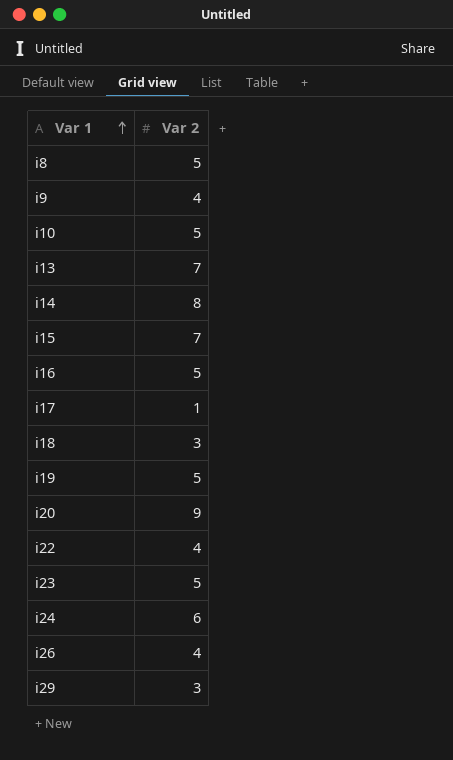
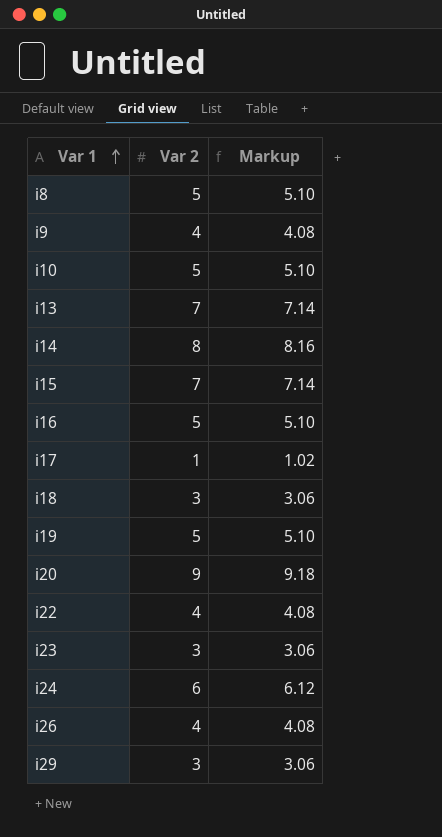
column Markup | formula: none -> [Var 2] * 1.02
i23 | Var 2: 5 -> 3

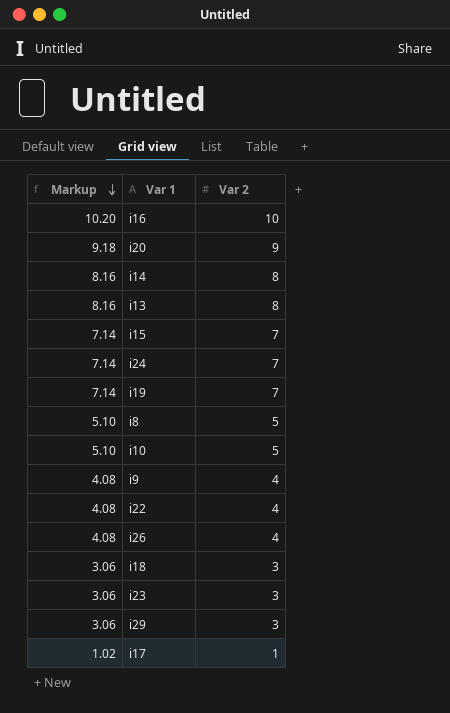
row order: Var 1 ascending -> Markup descending
column Markup | position: 3 -> 1
i16 | Markup: 5.10 -> 10.20
i16 | Var 2: 5 -> 10
i13 | Markup: 7.14 -> 8.16
i13 | Var 2: 7 -> 8
i24 | Markup: 6.12 -> 7.14
i24 | Var 2: 6 -> 7
i19 | Markup: 5.10 -> 7.14
i19 | Var 2: 5 -> 7

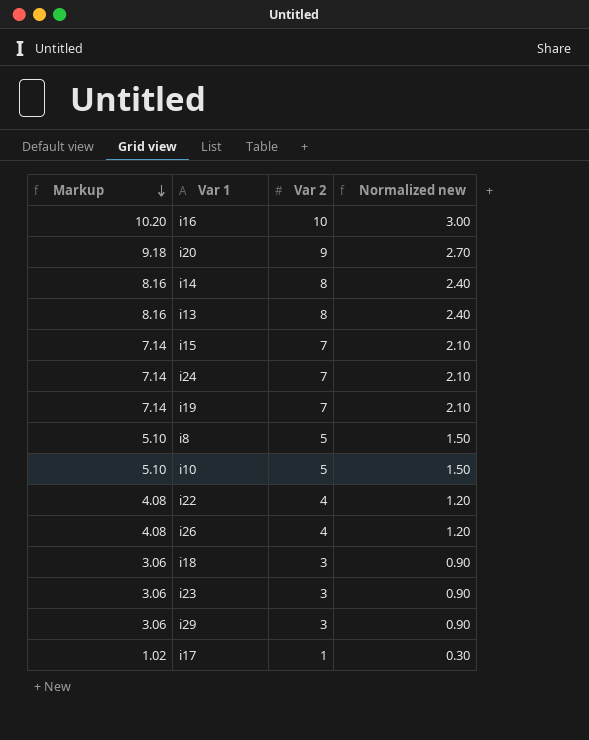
column Normalized new | formula: none -> [Var 2] * 0.3
row i9: 4.08 | 4 -> none

